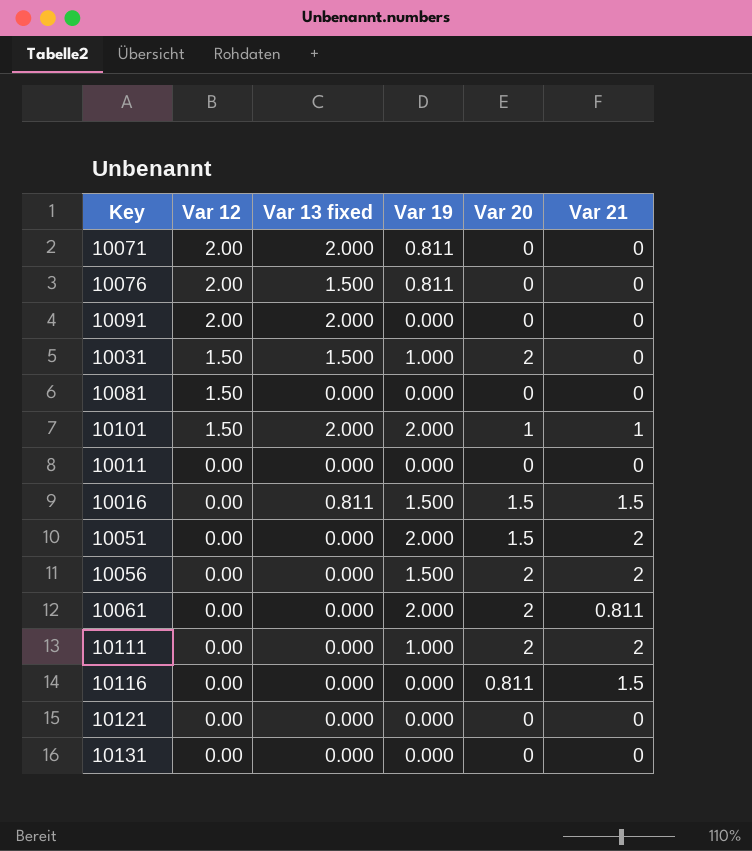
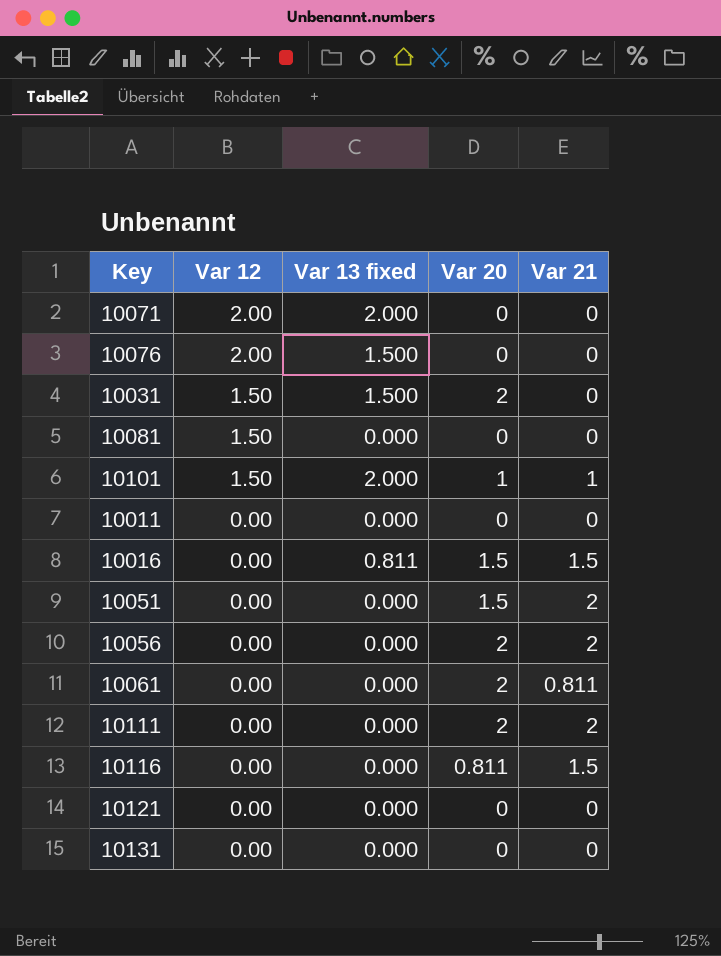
column Var 19 | position: 4 -> none
row 10091: 2.00 | 2.000 | 0.000 | 0 | 0 -> none

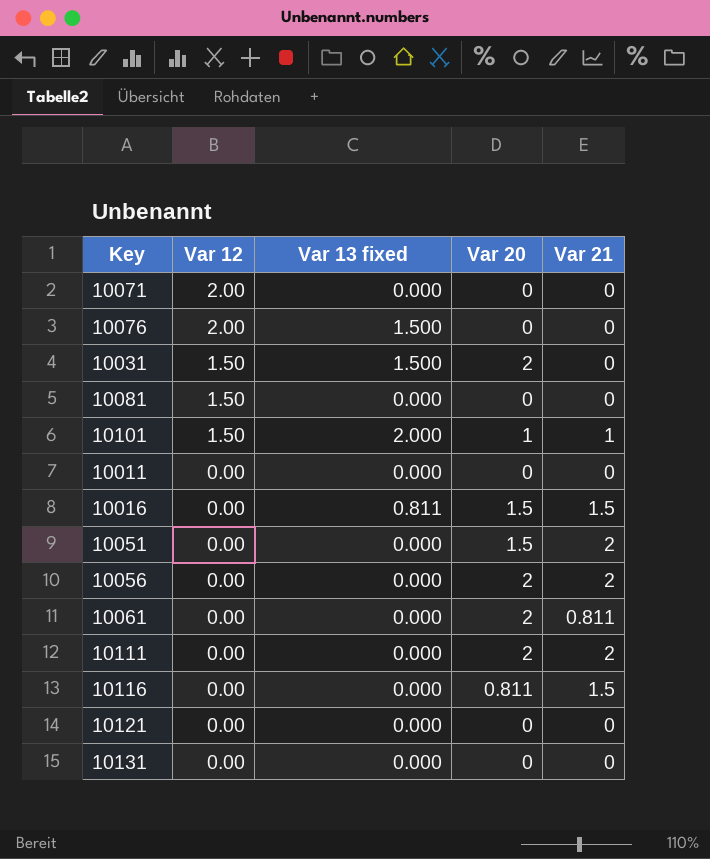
10071 | Var 13 fixed: 2.000 -> 0.000

